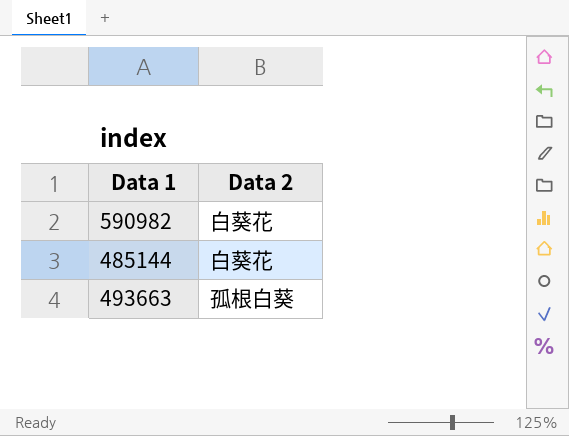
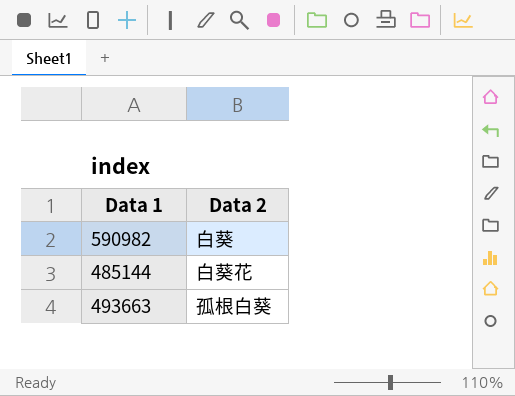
590982 | Data 2: 白葵花 -> 白葵

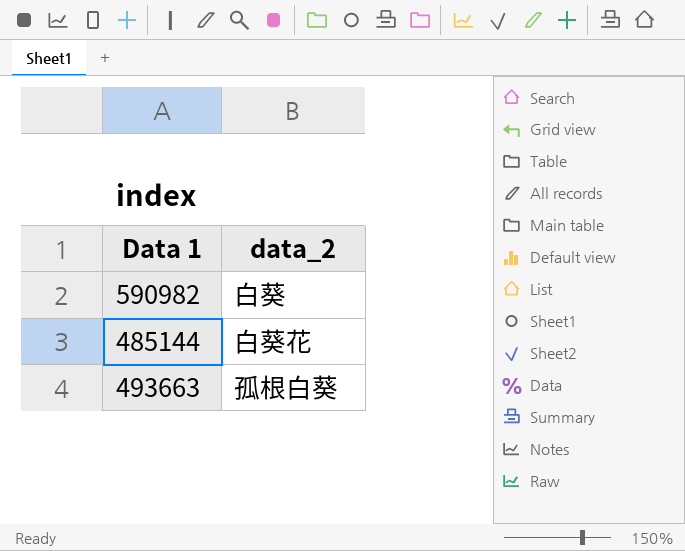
column name: Data 2 -> data_2

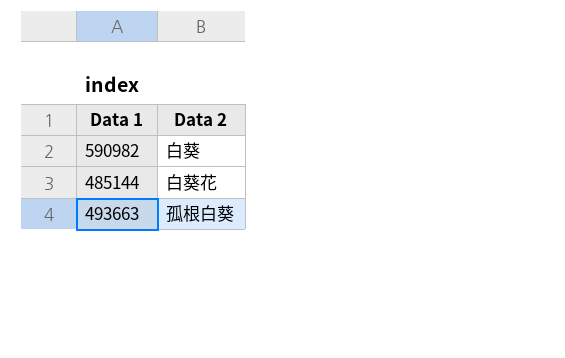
column name: data_2 -> Data 2

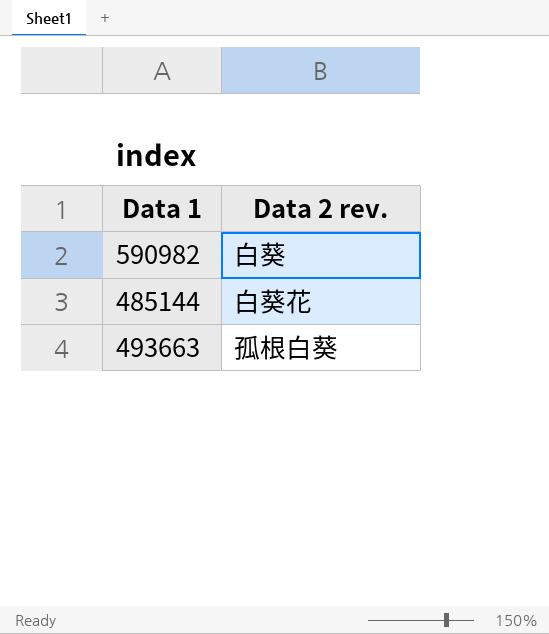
column name: Data 2 -> Data 2 rev.

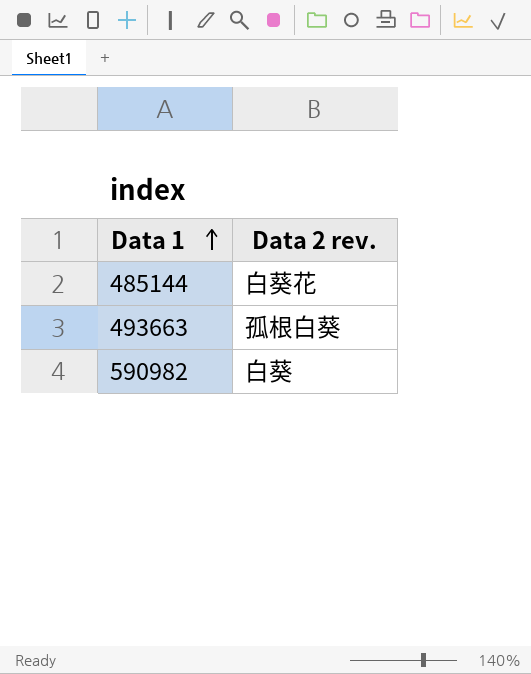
row order: none -> Data 1 ascending

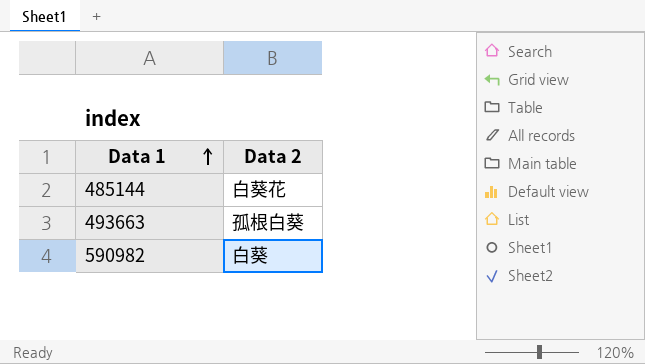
column name: Data 2 rev. -> Data 2

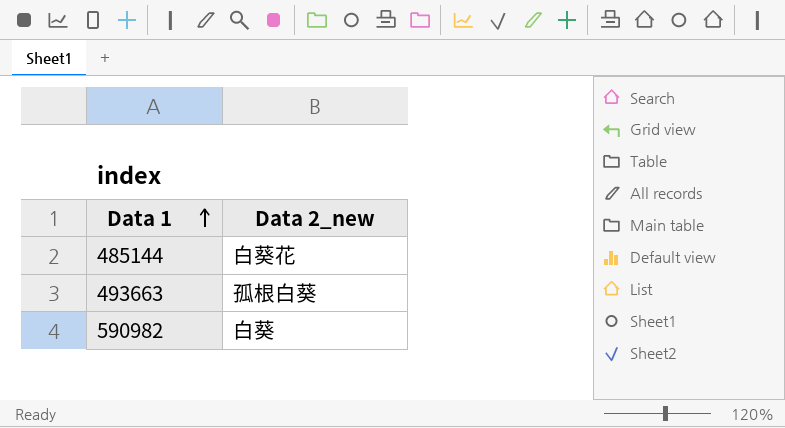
column name: Data 2 -> Data 2_new

